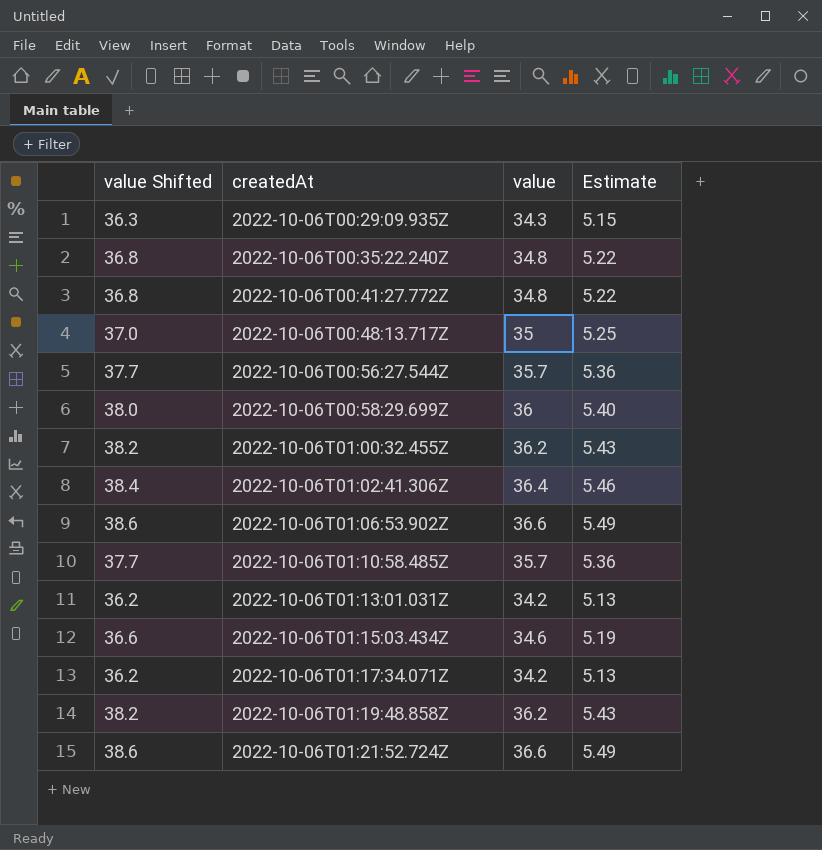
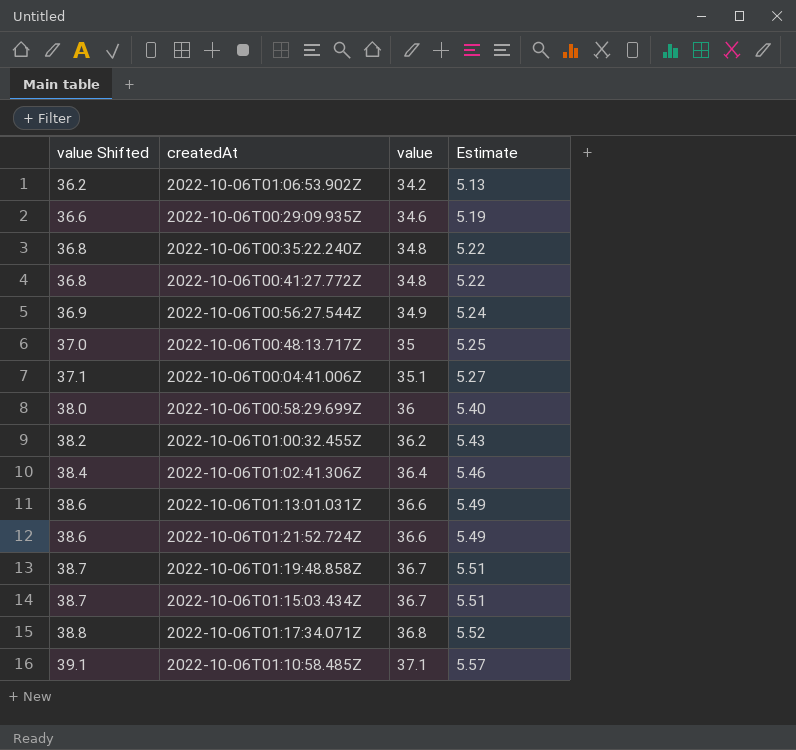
row order: createdAt ascending -> value Shifted ascending
2022-10-06T01:06:53.902Z | value Shifted: 38.6 -> 36.2
2022-10-06T01:06:53.902Z | value: 36.6 -> 34.2
2022-10-06T01:06:53.902Z | Estimate: 5.49 -> 5.13
2022-10-06T00:29:09.935Z | value Shifted: 36.3 -> 36.6
2022-10-06T00:29:09.935Z | value: 34.3 -> 34.6
2022-10-06T00:29:09.935Z | Estimate: 5.15 -> 5.19
2022-10-06T00:56:27.544Z | value Shifted: 37.7 -> 36.9
2022-10-06T00:56:27.544Z | value: 35.7 -> 34.9
2022-10-06T00:56:27.544Z | Estimate: 5.36 -> 5.24
row 2022-10-06T00:04:41.006Z: none -> 37.1 | 35.1 | 5.27
2022-10-06T01:13:01.031Z | value Shifted: 36.2 -> 38.6
2022-10-06T01:13:01.031Z | value: 34.2 -> 36.6
2022-10-06T01:13:01.031Z | Estimate: 5.13 -> 5.49
2022-10-06T01:19:48.858Z | value Shifted: 38.2 -> 38.7
2022-10-06T01:19:48.858Z | value: 36.2 -> 36.7
2022-10-06T01:19:48.858Z | Estimate: 5.43 -> 5.51
2022-10-06T01:15:03.434Z | value Shifted: 36.6 -> 38.7
2022-10-06T01:15:03.434Z | value: 34.6 -> 36.7
2022-10-06T01:15:03.434Z | Estimate: 5.19 -> 5.51
2022-10-06T01:17:34.071Z | value Shifted: 36.2 -> 38.8
2022-10-06T01:17:34.071Z | value: 34.2 -> 36.8
2022-10-06T01:17:34.071Z | Estimate: 5.13 -> 5.52
2022-10-06T01:10:58.485Z | value Shifted: 37.7 -> 39.1
2022-10-06T01:10:58.485Z | value: 35.7 -> 37.1
2022-10-06T01:10:58.485Z | Estimate: 5.36 -> 5.57

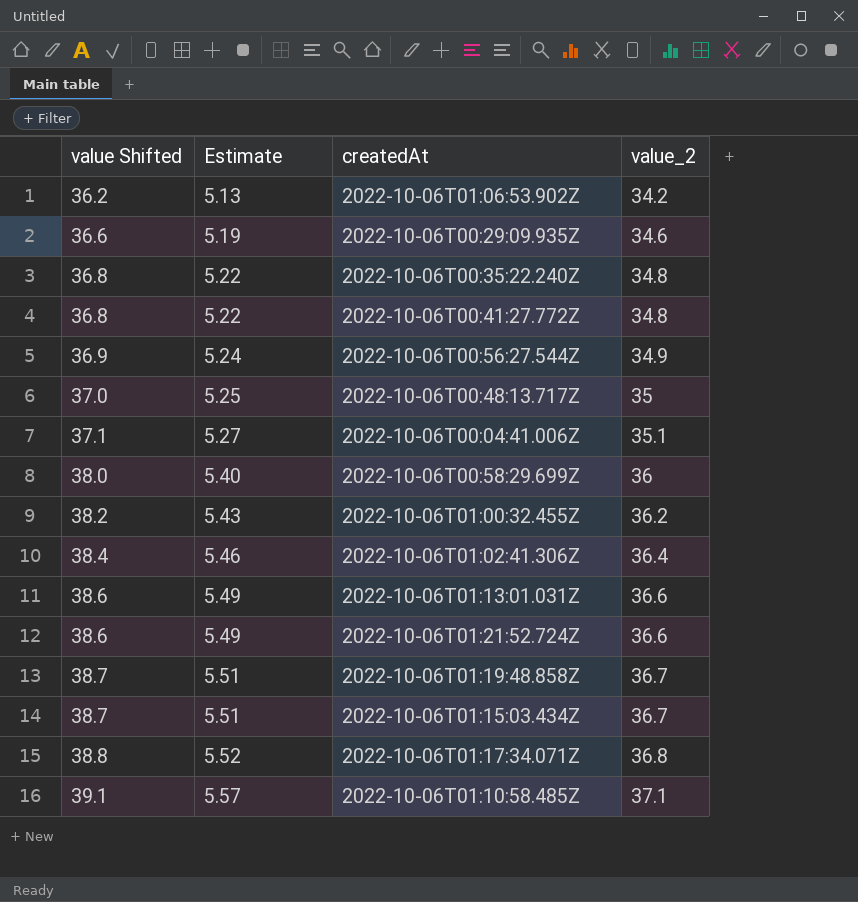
column Estimate | position: 4 -> 2
column name: value -> value_2

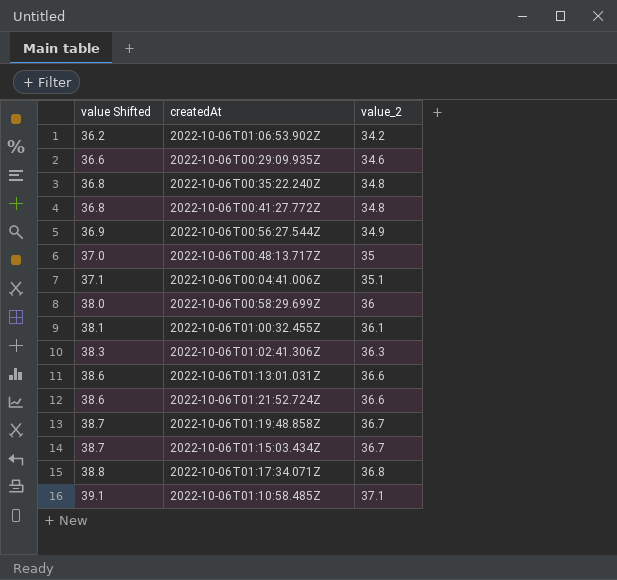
column Estimate | formula: [value_2] * 0.15 -> none
2022-10-06T01:00:32.455Z | value Shifted: 38.2 -> 38.1
2022-10-06T01:00:32.455Z | value_2: 36.2 -> 36.1
2022-10-06T01:02:41.306Z | value Shifted: 38.4 -> 38.3
2022-10-06T01:02:41.306Z | value_2: 36.4 -> 36.3

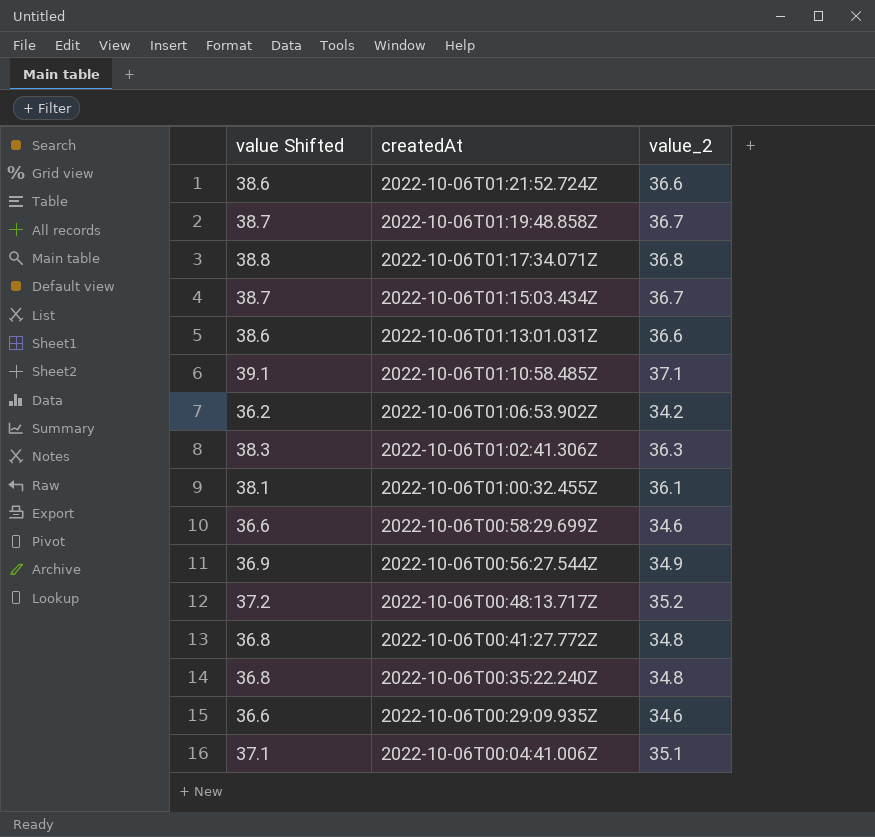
row order: value Shifted ascending -> createdAt descending
2022-10-06T00:58:29.699Z | value Shifted: 38.0 -> 36.6
2022-10-06T00:58:29.699Z | value_2: 36 -> 34.6
2022-10-06T00:48:13.717Z | value Shifted: 37.0 -> 37.2
2022-10-06T00:48:13.717Z | value_2: 35 -> 35.2

